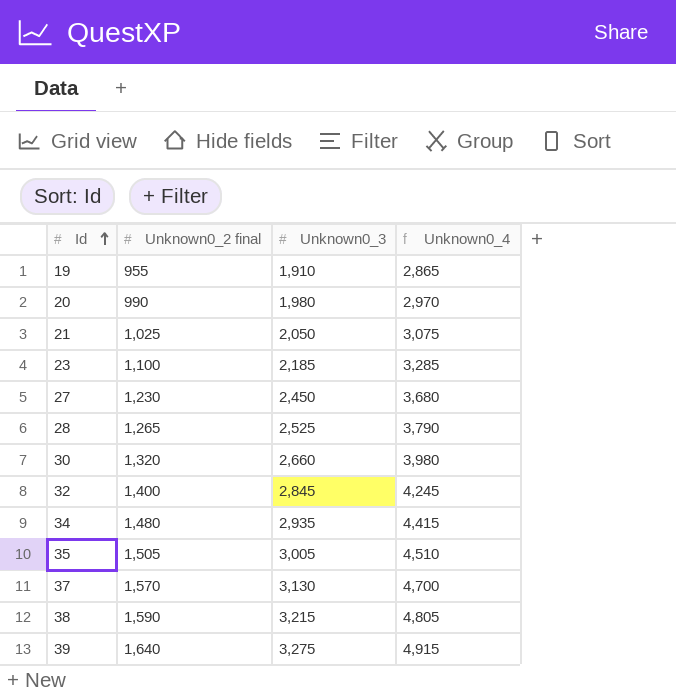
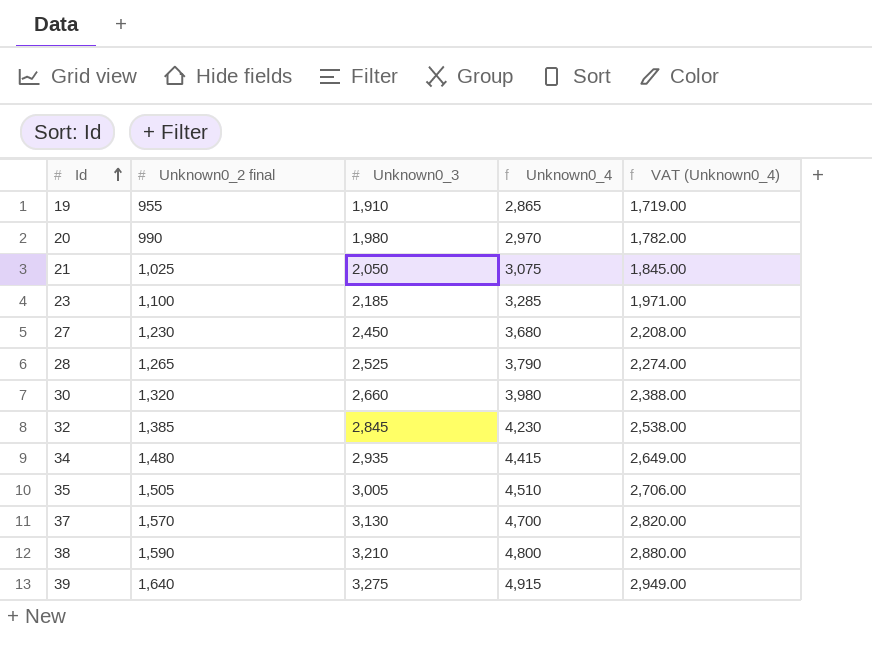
column VAT (Unknown0_4) | formula: none -> [Unknown0_4] * 0.6
32 | Unknown0_2 final: 1,400 -> 1,385
32 | Unknown0_4: 4,245 -> 4,230
38 | Unknown0_3: 3,215 -> 3,210
38 | Unknown0_4: 4,805 -> 4,800

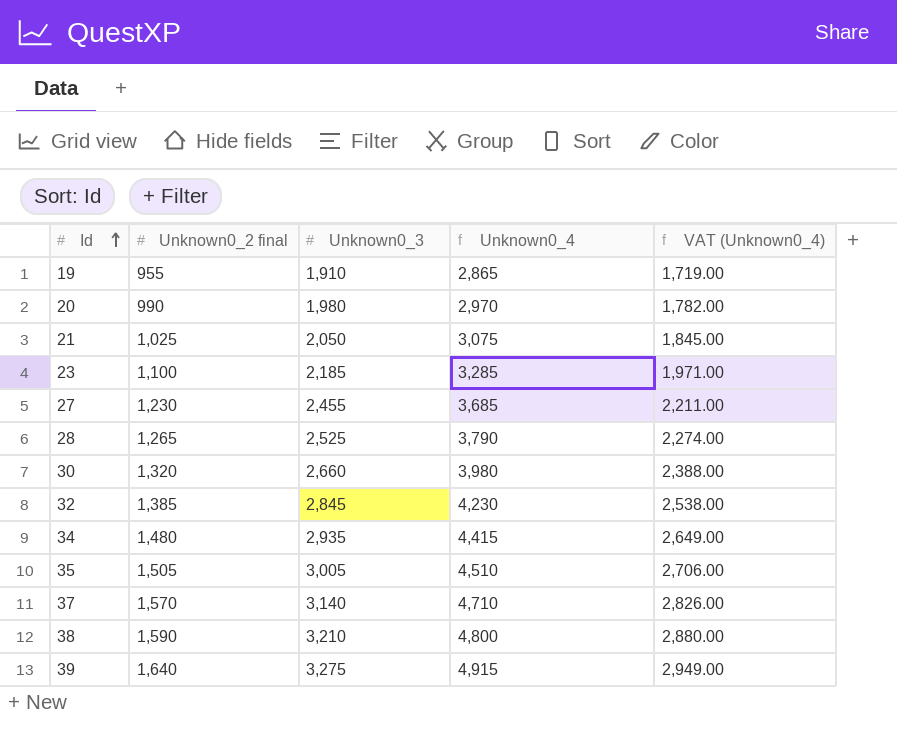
27 | Unknown0_3: 2,450 -> 2,455
27 | Unknown0_4: 3,680 -> 3,685
27 | VAT (Unknown0_4): 2,208.00 -> 2,211.00
37 | Unknown0_3: 3,130 -> 3,140
37 | Unknown0_4: 4,700 -> 4,710
37 | VAT (Unknown0_4): 2,820.00 -> 2,826.00

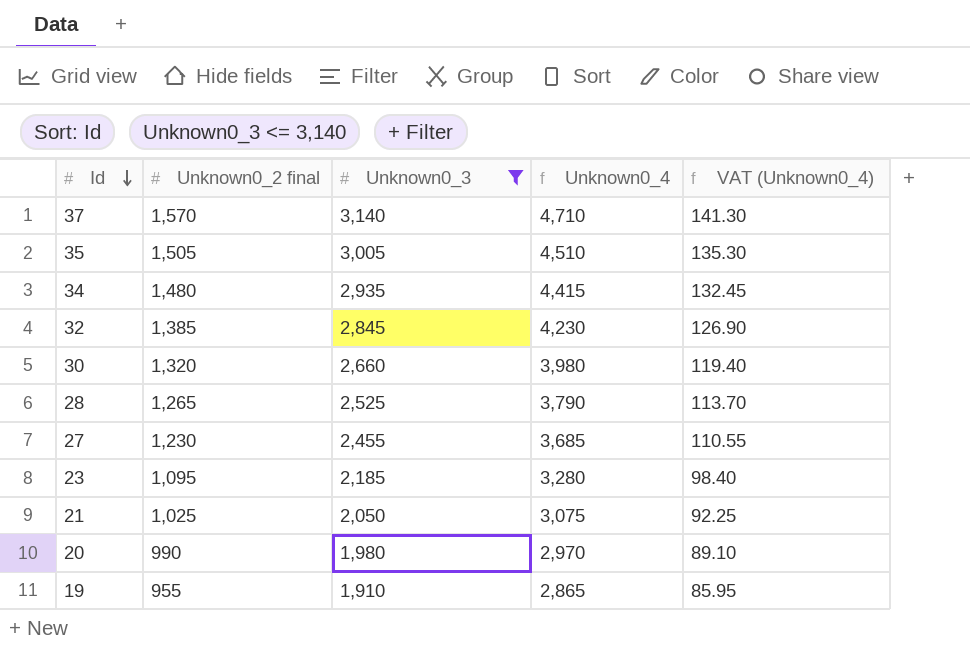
filter: none -> Unknown0_3 <= 3,140
row order: Id ascending -> Id descending
column VAT (Unknown0_4) | formula: [Unknown0_4] * 0.6 -> [Unknown0_4] * 0.03
23 | Unknown0_2 final: 1,100 -> 1,095
23 | Unknown0_4: 3,285 -> 3,280

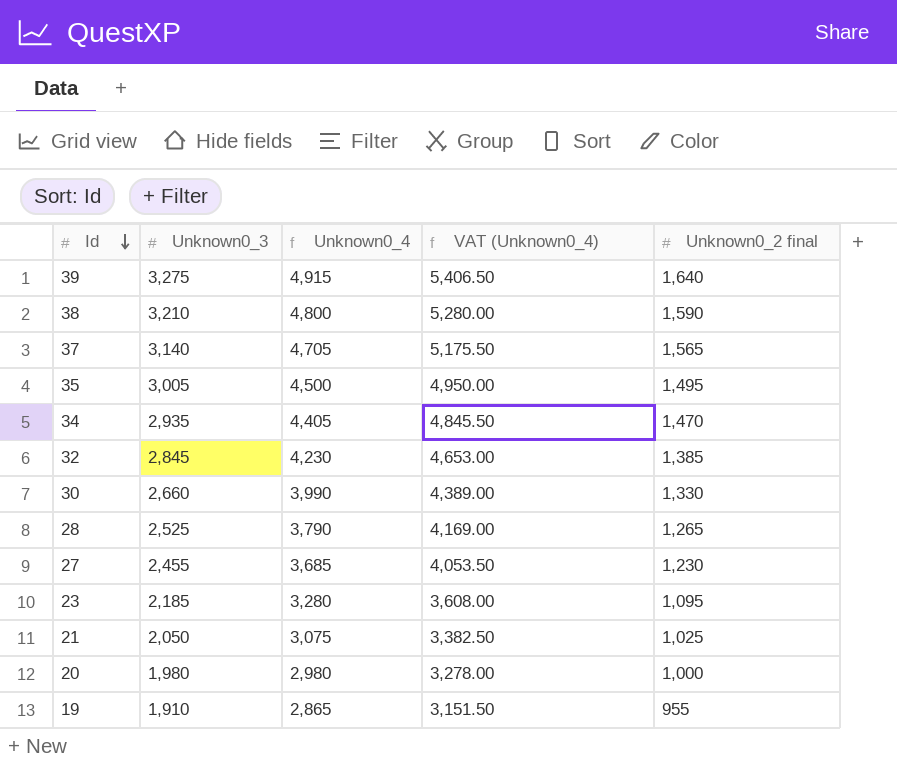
filter: Unknown0_3 <= 3,140 -> none
column VAT (Unknown0_4) | formula: [Unknown0_4] * 0.03 -> [Unknown0_4] * 1.1
column Unknown0_2 final | position: 2 -> 5
37 | Unknown0_4: 4,710 -> 4,705
37 | Unknown0_2 final: 1,570 -> 1,565
35 | Unknown0_4: 4,510 -> 4,500
35 | Unknown0_2 final: 1,505 -> 1,495
34 | Unknown0_4: 4,415 -> 4,405
34 | Unknown0_2 final: 1,480 -> 1,470
30 | Unknown0_4: 3,980 -> 3,990
30 | Unknown0_2 final: 1,320 -> 1,330
20 | Unknown0_4: 2,970 -> 2,980
20 | Unknown0_2 final: 990 -> 1,000

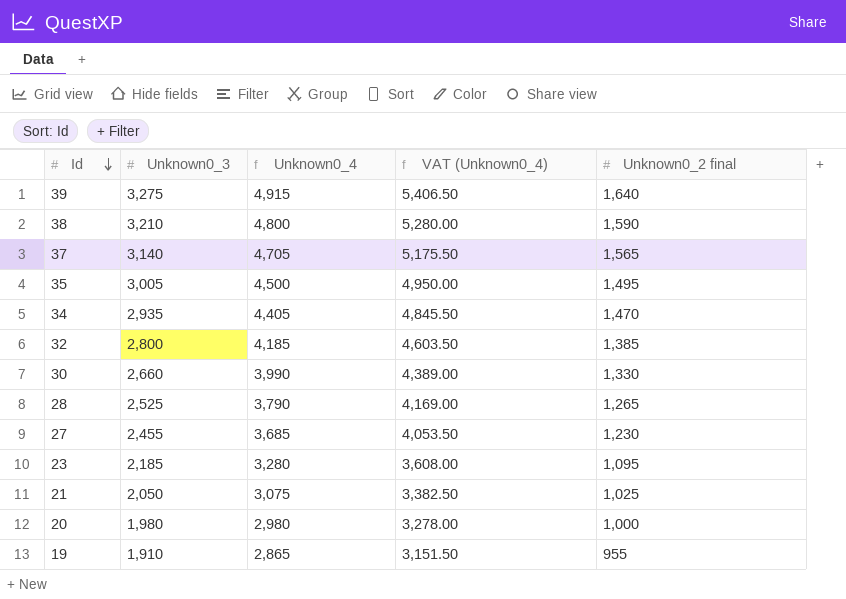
32 | Unknown0_3: 2,845 -> 2,800
32 | Unknown0_4: 4,230 -> 4,185
32 | VAT (Unknown0_4): 4,653.00 -> 4,603.50

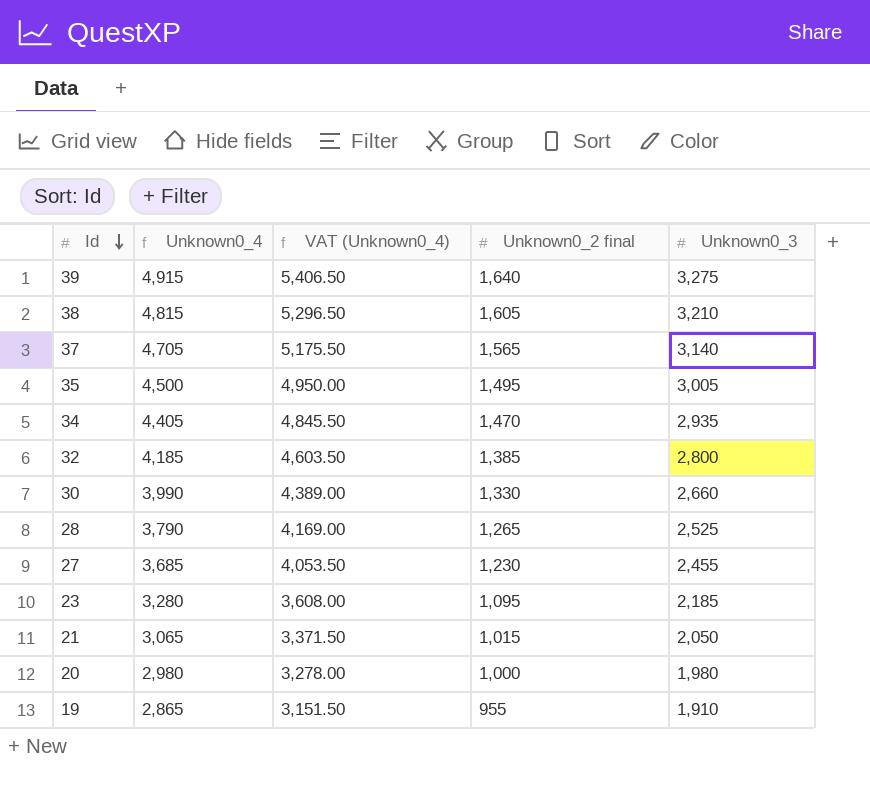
column Unknown0_3 | position: 2 -> 5
38 | Unknown0_4: 4,800 -> 4,815
38 | VAT (Unknown0_4): 5,280.00 -> 5,296.50
38 | Unknown0_2 final: 1,590 -> 1,605
21 | Unknown0_4: 3,075 -> 3,065
21 | VAT (Unknown0_4): 3,382.50 -> 3,371.50
21 | Unknown0_2 final: 1,025 -> 1,015

